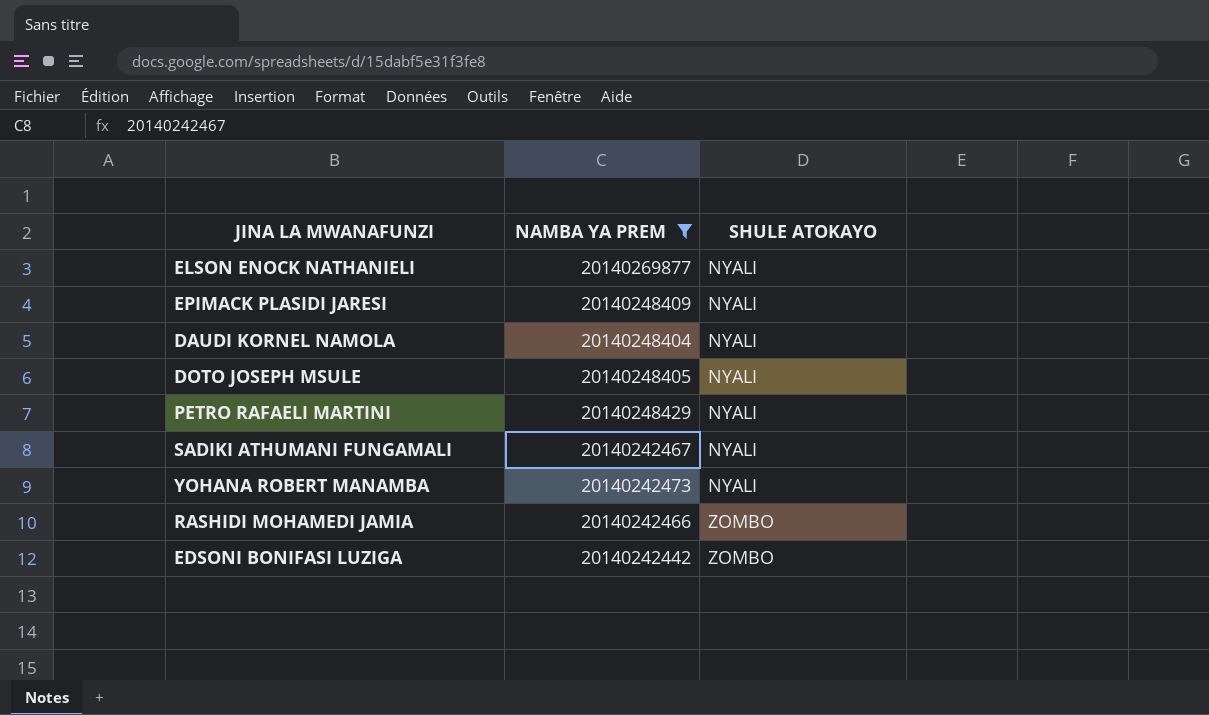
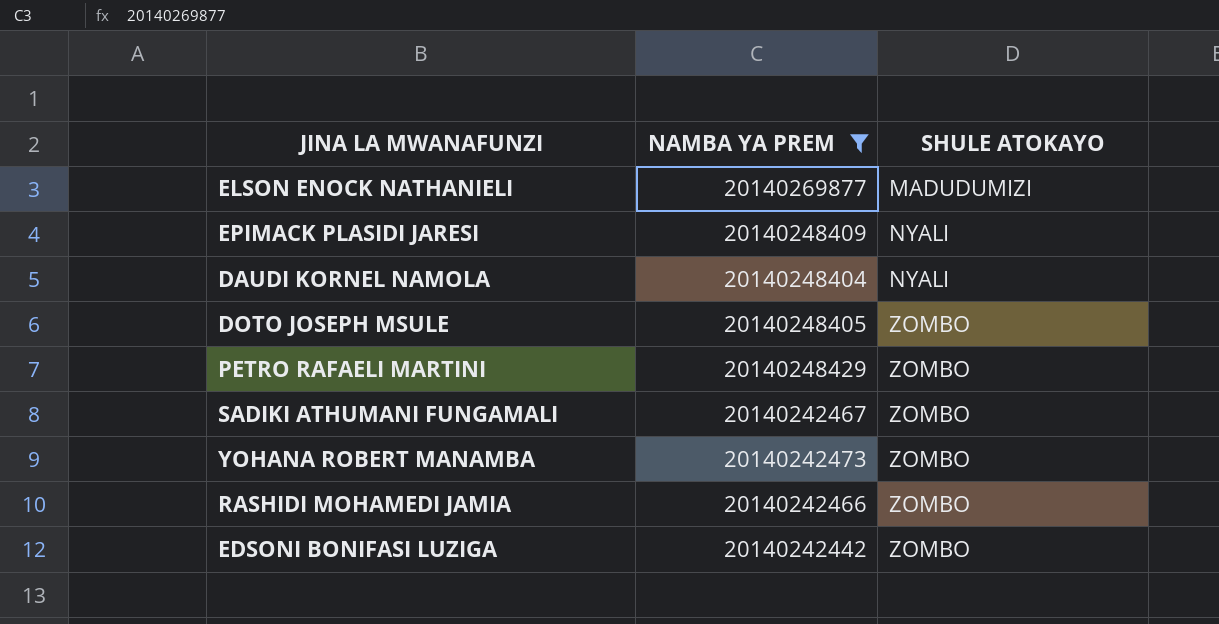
ELSON ENOCK NATHANIELI | SHULE ATOKAYO: NYALI -> MADUDUMIZI
DOTO JOSEPH MSULE | SHULE ATOKAYO: NYALI -> ZOMBO
PETRO RAFAELI MARTINI | SHULE ATOKAYO: NYALI -> ZOMBO
SADIKI ATHUMANI FUNGAMALI | SHULE ATOKAYO: NYALI -> ZOMBO
YOHANA ROBERT MANAMBA | SHULE ATOKAYO: NYALI -> ZOMBO

